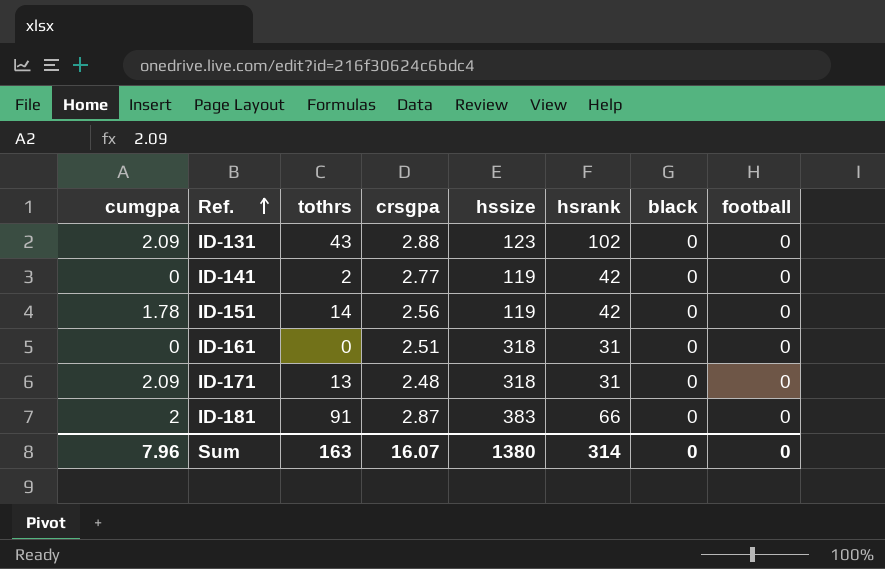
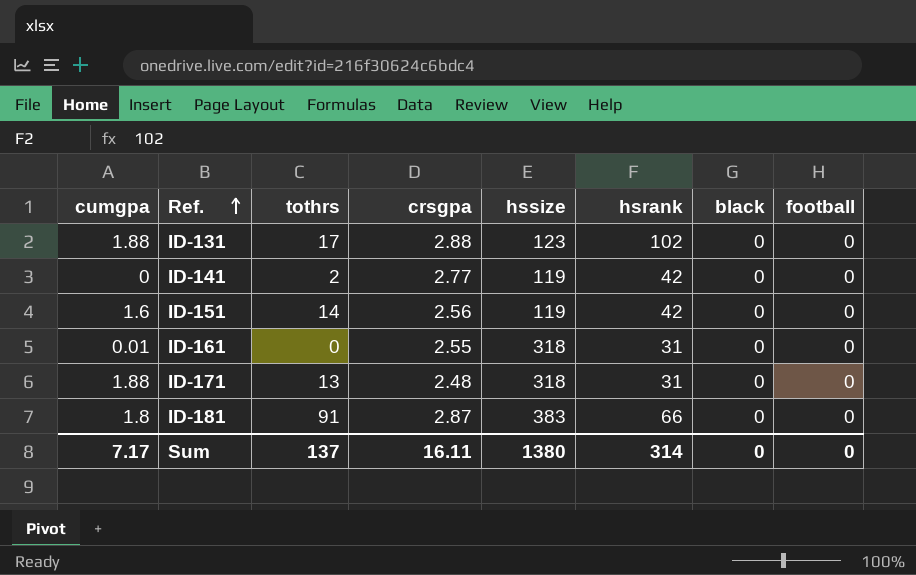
ID-131 | cumgpa: 2.09 -> 1.88
ID-131 | tothrs: 43 -> 17
ID-151 | cumgpa: 1.78 -> 1.6
ID-161 | cumgpa: 0 -> 0.01
ID-161 | crsgpa: 2.51 -> 2.55
ID-171 | cumgpa: 2.09 -> 1.88
ID-181 | cumgpa: 2 -> 1.8
Sum | cumgpa: 7.96 -> 7.17
Sum | tothrs: 163 -> 137
Sum | crsgpa: 16.07 -> 16.11

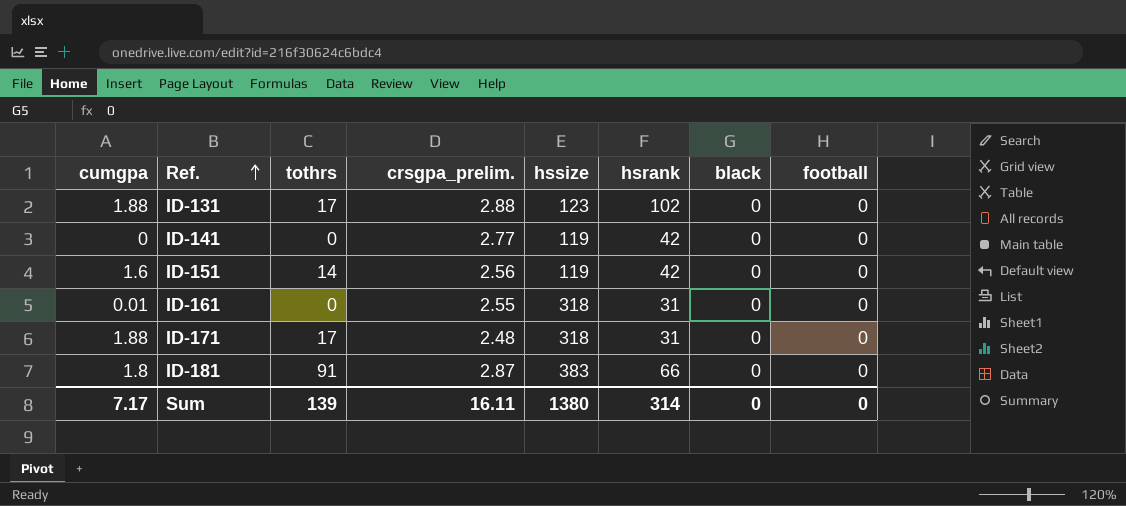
column name: crsgpa -> crsgpa_prelim.
ID-141 | tothrs: 2 -> 0
ID-171 | tothrs: 13 -> 17
Sum | tothrs: 137 -> 139

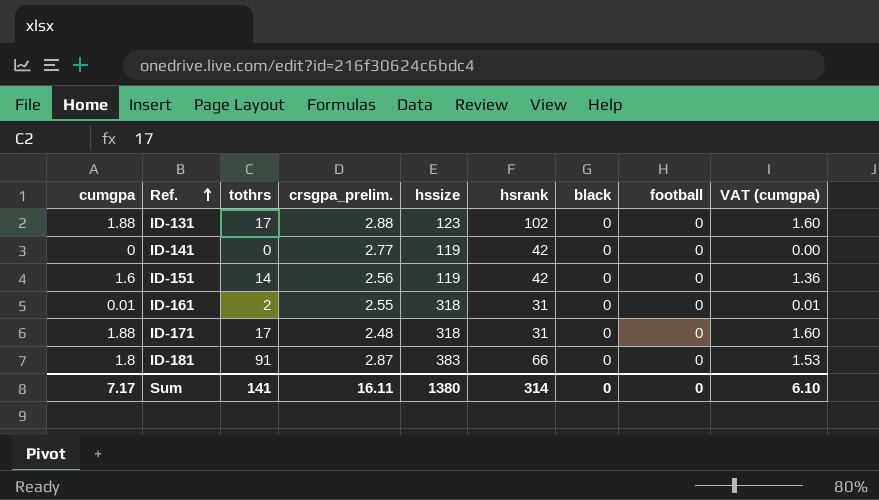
column VAT (cumgpa) | formula: none -> [cumgpa] * 0.85
ID-161 | tothrs: 0 -> 2
Sum | tothrs: 139 -> 141

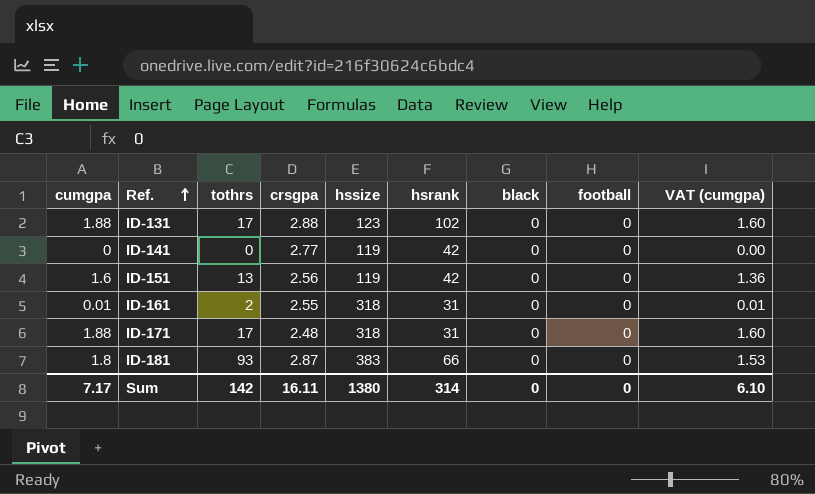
column name: crsgpa_prelim. -> crsgpa
ID-151 | tothrs: 14 -> 13
ID-181 | tothrs: 91 -> 93
Sum | tothrs: 141 -> 142

